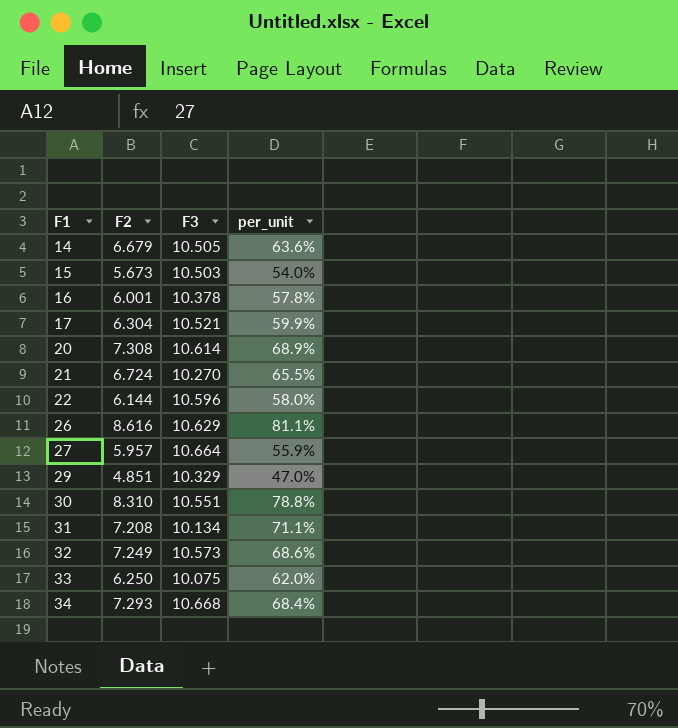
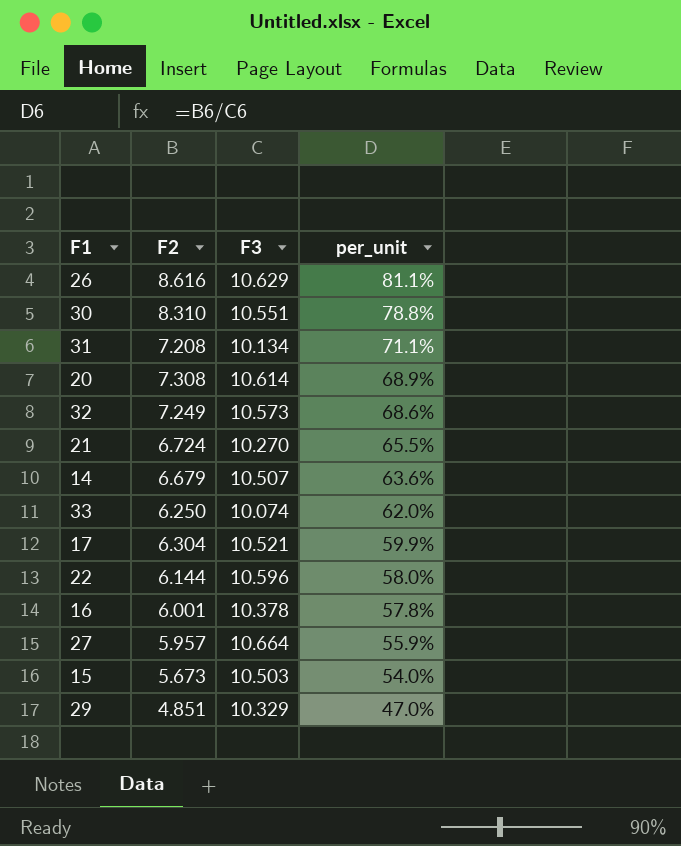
row order: F1 ascending -> per_unit descending
row 34: 7.293 | 10.668 | 68.4% -> none
14 | F3: 10.505 -> 10.507
33 | F3: 10.075 -> 10.074

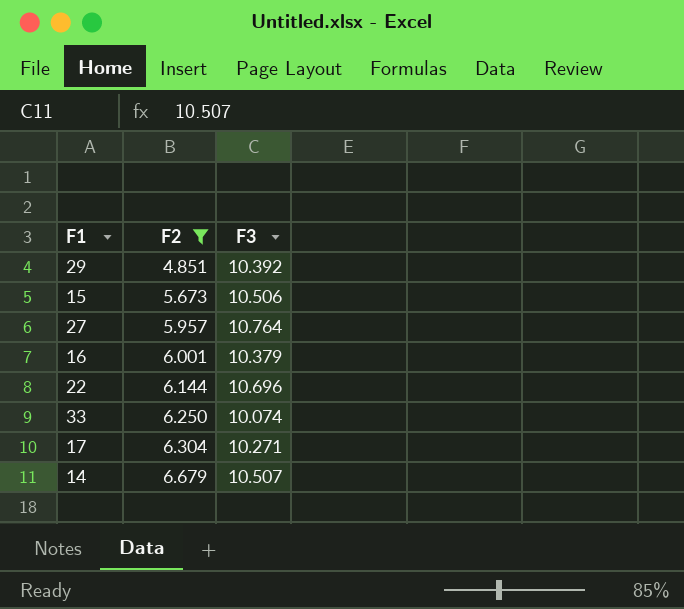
filter: none -> F2 <= 6.679
row order: per_unit descending -> F2 ascending
column per_unit | formula: [F2] / [F3] -> none
29 | F3: 10.329 -> 10.392
15 | F3: 10.503 -> 10.506
27 | F3: 10.664 -> 10.764
16 | F3: 10.378 -> 10.379
22 | F3: 10.596 -> 10.696
17 | F3: 10.521 -> 10.271

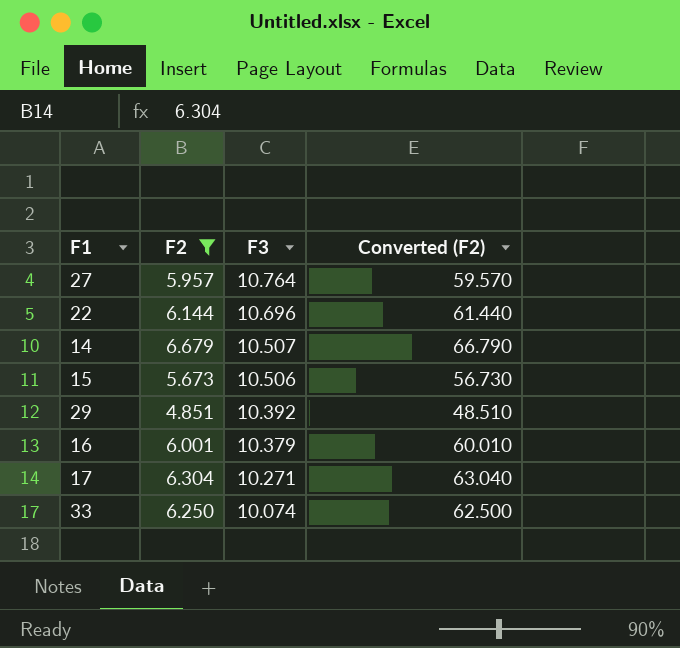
row order: F2 ascending -> F3 descending
column Converted (F2) | formula: none -> [F2] * 10

